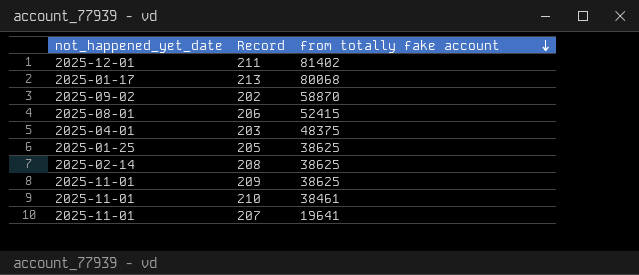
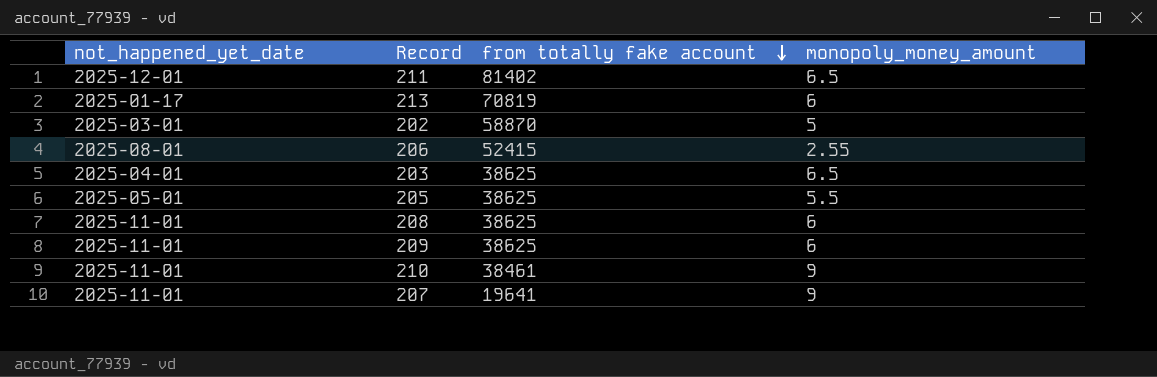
column monopoly_money_amount | position: none -> 4
213 | from totally fake account: 80068 -> 70819
202 | not_happened_yet_date: 2025-09-02 -> 2025-03-01
203 | from totally fake account: 48375 -> 38625
205 | not_happened_yet_date: 2025-01-25 -> 2025-05-01
208 | not_happened_yet_date: 2025-02-14 -> 2025-11-01

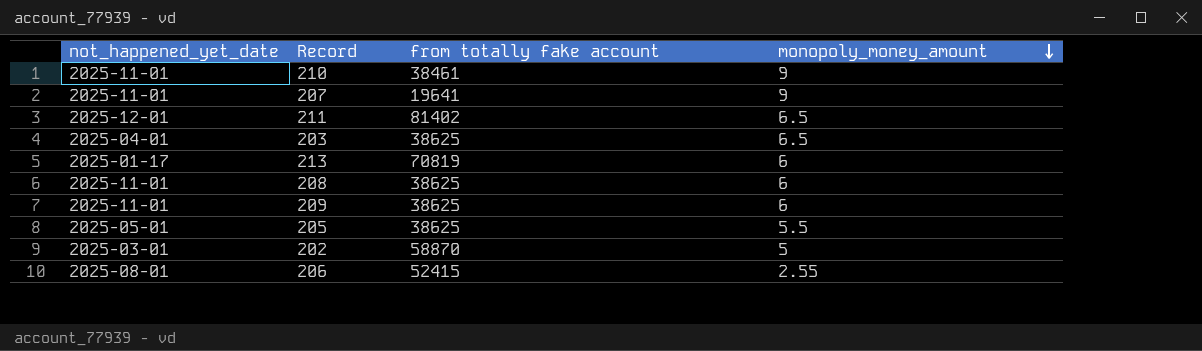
row order: from totally fake account descending -> monopoly_money_amount descending

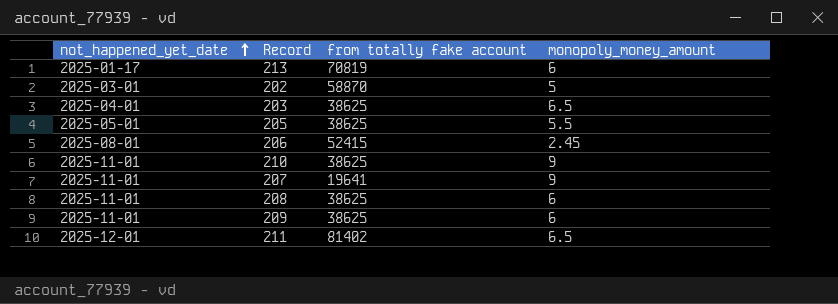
row order: monopoly_money_amount descending -> not_happened_yet_date ascending
206 | monopoly_money_amount: 2.55 -> 2.45
210 | from totally fake account: 38461 -> 38625

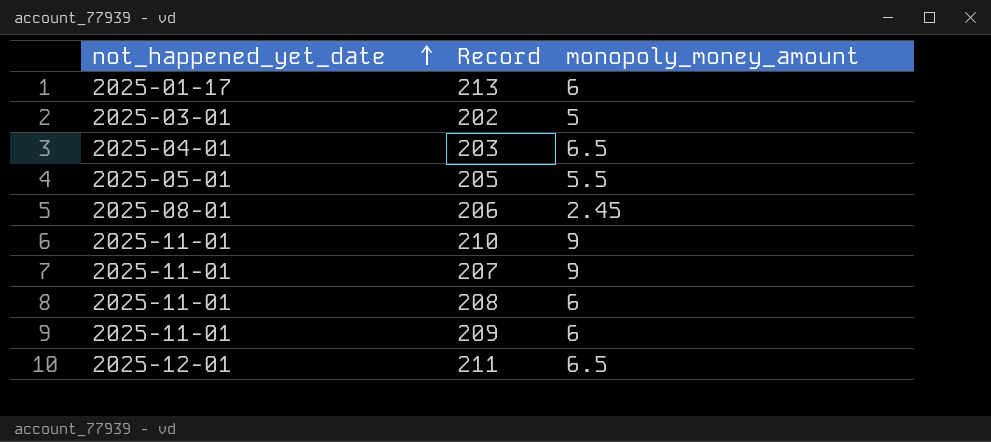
column from totally fake account | position: 3 -> none

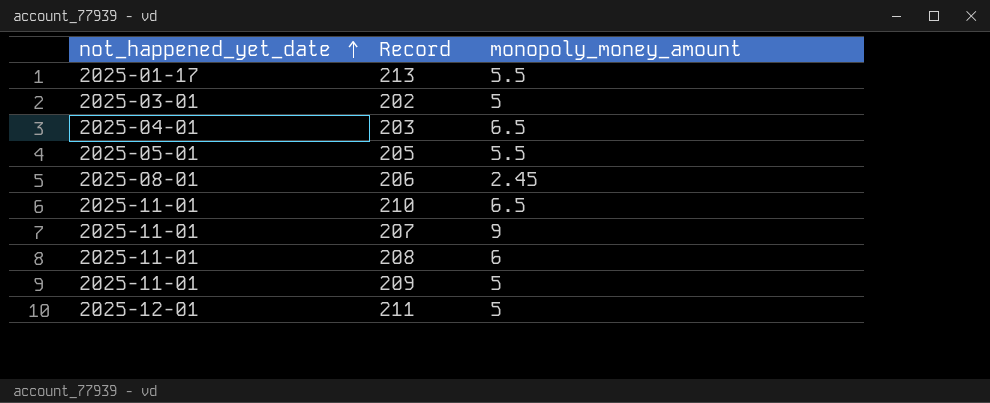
213 | monopoly_money_amount: 6 -> 5.5
210 | monopoly_money_amount: 9 -> 6.5
209 | monopoly_money_amount: 6 -> 5
211 | monopoly_money_amount: 6.5 -> 5

